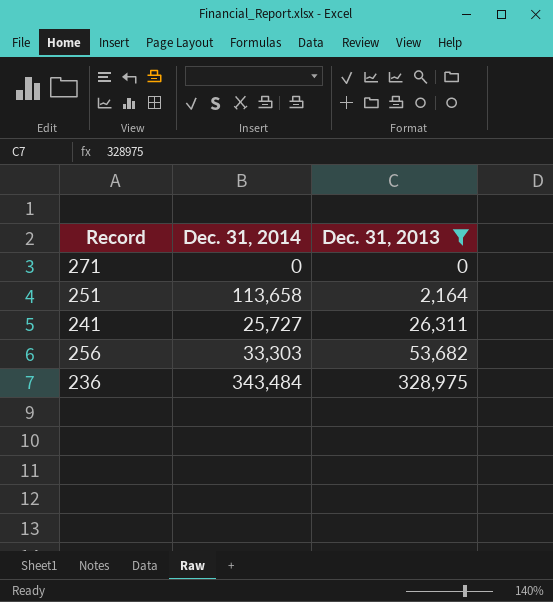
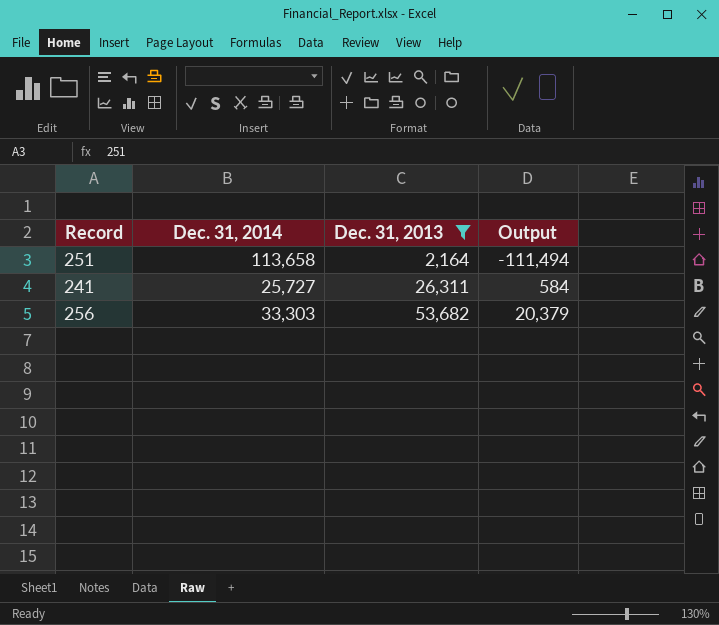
column Output | formula: none -> [Dec. 31, 2013] - [Dec. 31, 2014]
row 271: 0 | 0 -> none
row 236: 343,484 | 328,975 -> none

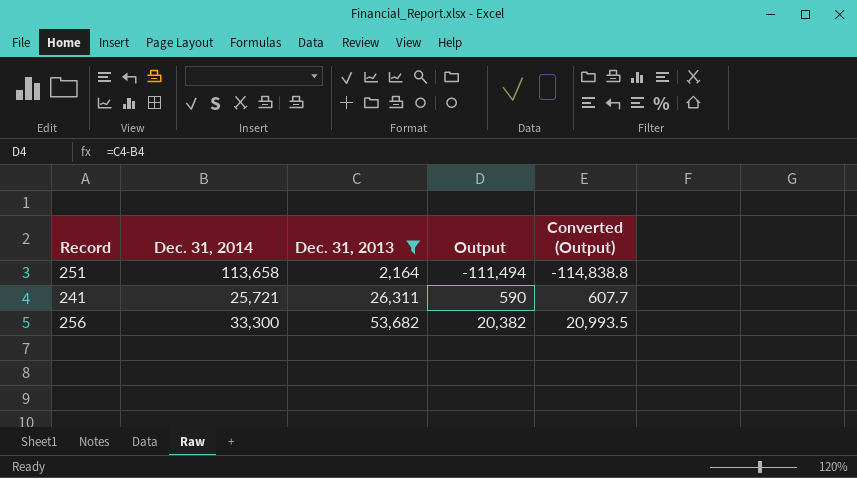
column Converted (Output) | formula: none -> [Output] * 1.03
241 | Dec. 31, 2014: 25,727 -> 25,721
241 | Output: 584 -> 590
256 | Dec. 31, 2014: 33,303 -> 33,300
256 | Output: 20,379 -> 20,382

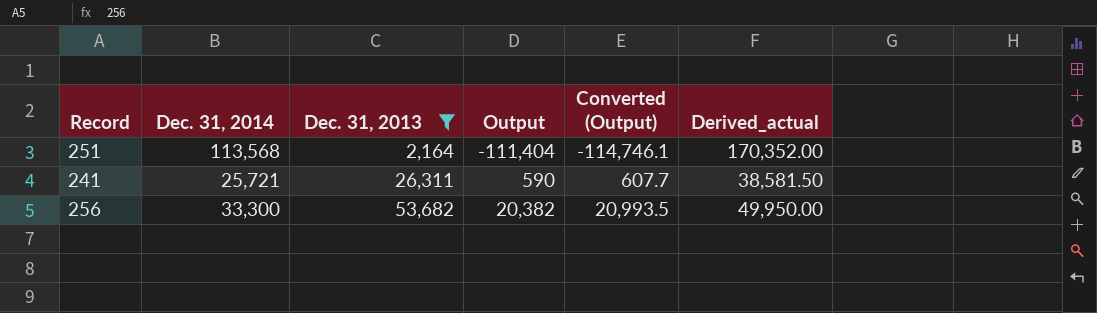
column Derived_actual | formula: none -> [Dec. 31, 2014] * 1.5
251 | Dec. 31, 2014: 113,658 -> 113,568
251 | Output: -111,494 -> -111,404
251 | Converted (Output): -114,838.8 -> -114,746.1

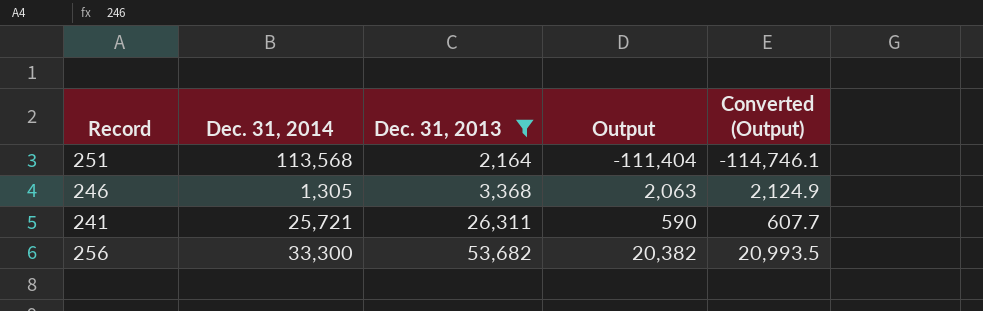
column Derived_actual | formula: [Dec. 31, 2014] * 1.5 -> none
row 246: none -> 1,305 | 3,368 | 2,063 | 2,124.9

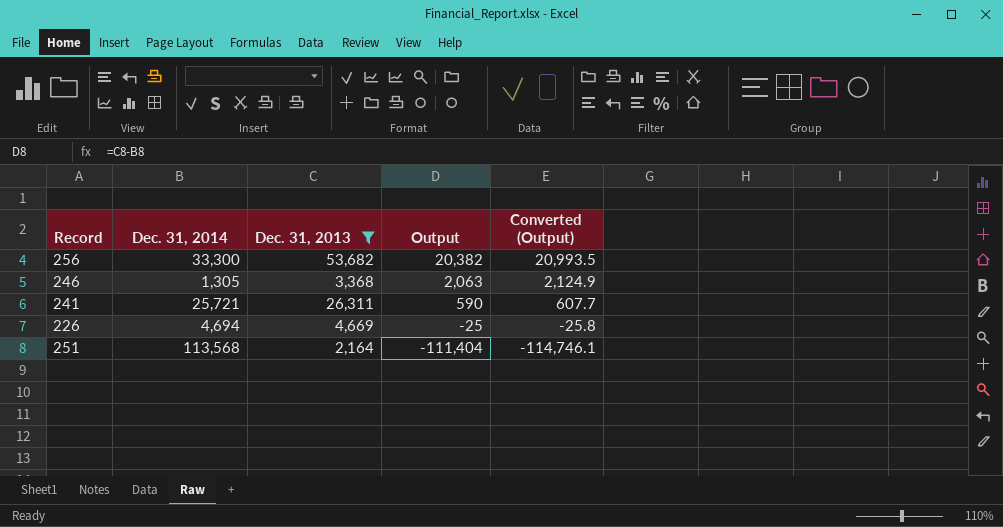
row order: Dec. 31, 2013 ascending -> Output descending
row 226: none -> 4,694 | 4,669 | -25 | -25.8

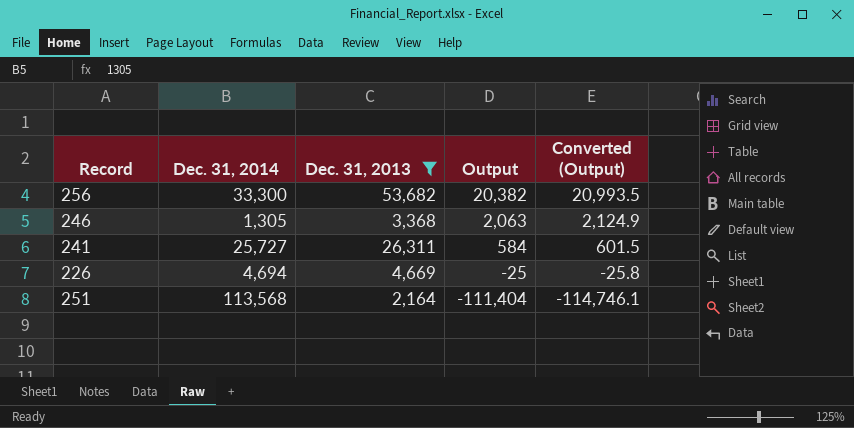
241 | Dec. 31, 2014: 25,721 -> 25,727
241 | Output: 590 -> 584
241 | Converted (Output): 607.7 -> 601.5

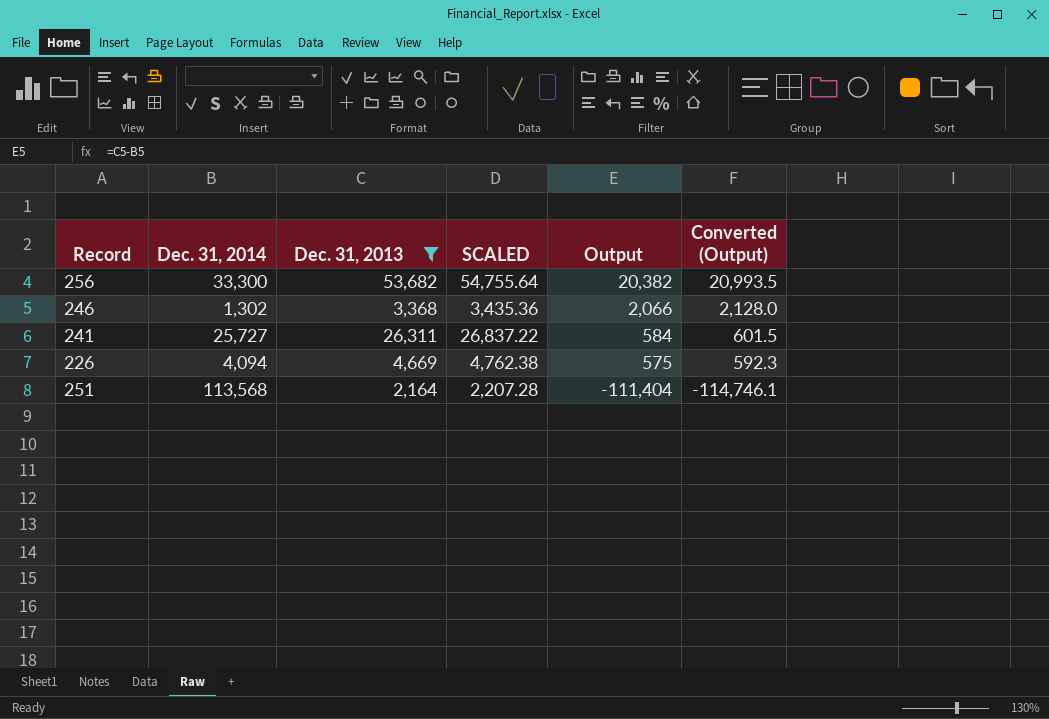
column SCALED | formula: none -> [Dec. 31, 2013] * 1.02
246 | Dec. 31, 2014: 1,305 -> 1,302
246 | Output: 2,063 -> 2,066
246 | Converted (Output): 2,124.9 -> 2,128.0
226 | Dec. 31, 2014: 4,694 -> 4,094
226 | Output: -25 -> 575
226 | Converted (Output): -25.8 -> 592.3

